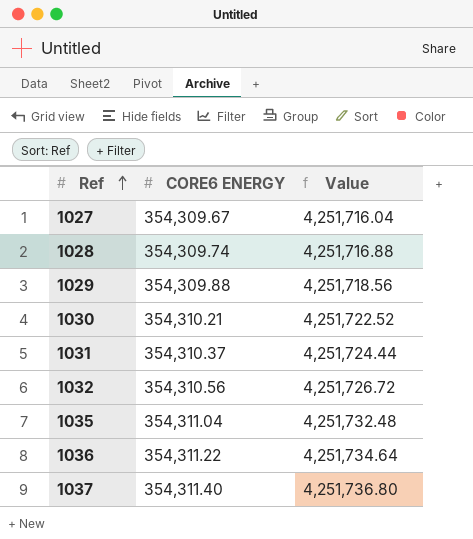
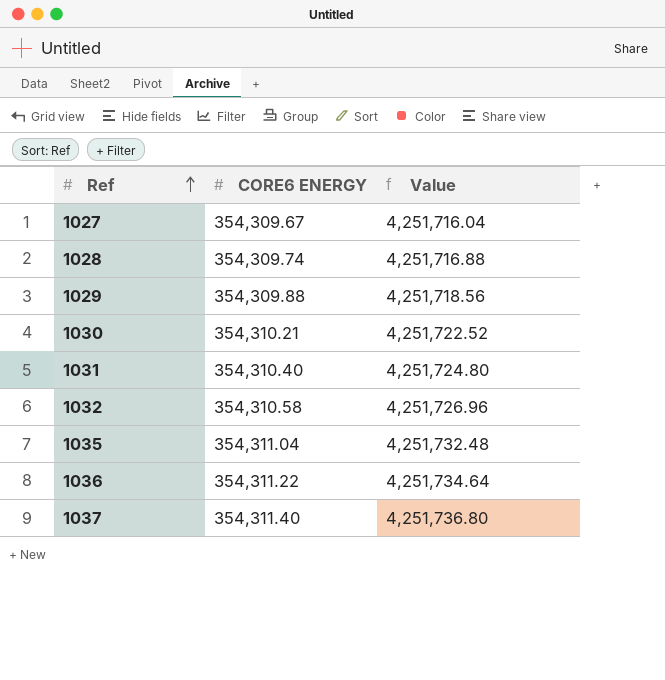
1031 | CORE6 ENERGY: 354,310.37 -> 354,310.40
1031 | Value: 4,251,724.44 -> 4,251,724.80
1032 | CORE6 ENERGY: 354,310.56 -> 354,310.58
1032 | Value: 4,251,726.72 -> 4,251,726.96

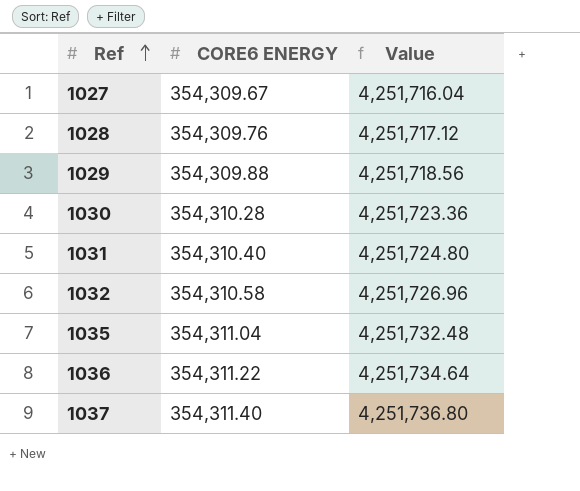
1028 | CORE6 ENERGY: 354,309.74 -> 354,309.76
1028 | Value: 4,251,716.88 -> 4,251,717.12
1030 | CORE6 ENERGY: 354,310.21 -> 354,310.28
1030 | Value: 4,251,722.52 -> 4,251,723.36

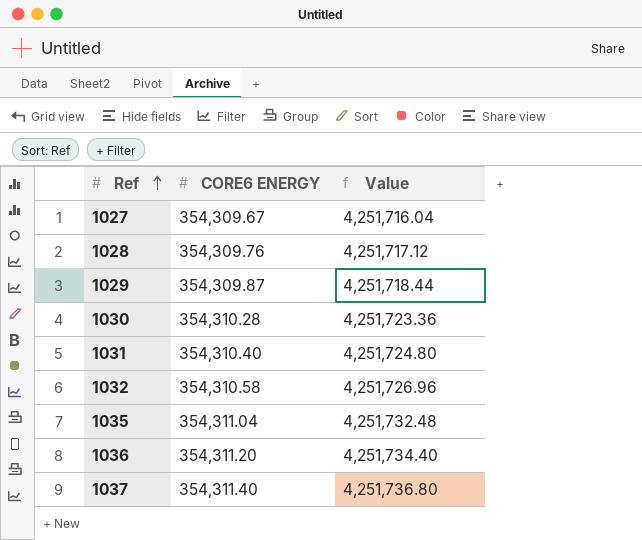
1029 | CORE6 ENERGY: 354,309.88 -> 354,309.87
1029 | Value: 4,251,718.56 -> 4,251,718.44
1036 | CORE6 ENERGY: 354,311.22 -> 354,311.20
1036 | Value: 4,251,734.64 -> 4,251,734.40

